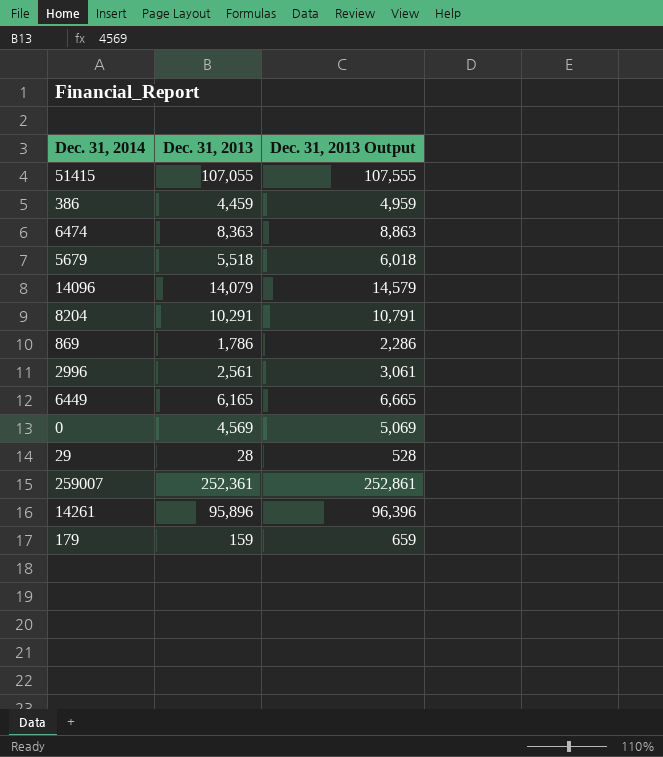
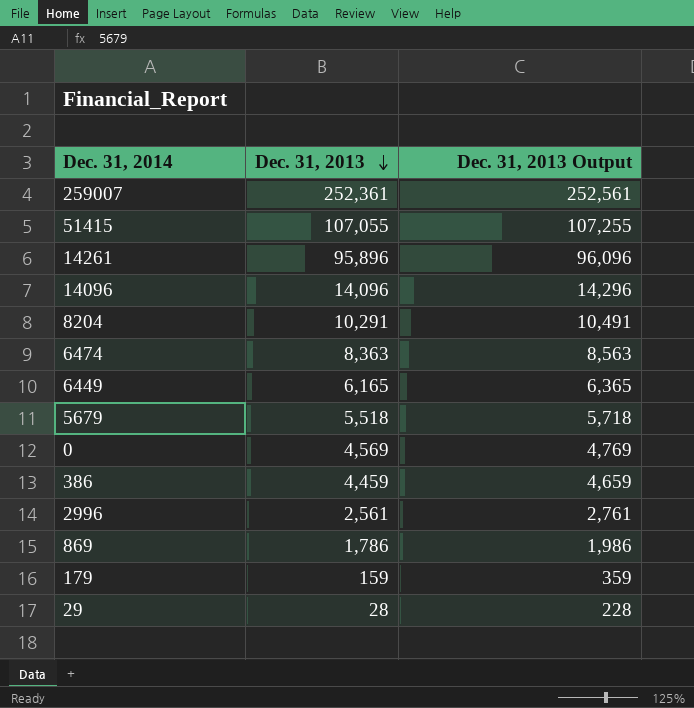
row order: none -> Dec. 31, 2013 descending
column Dec. 31, 2013 Output | formula: [Dec. 31, 2013] + 500 -> [Dec. 31, 2013] + 200
14096 | Dec. 31, 2013: 14,079 -> 14,096

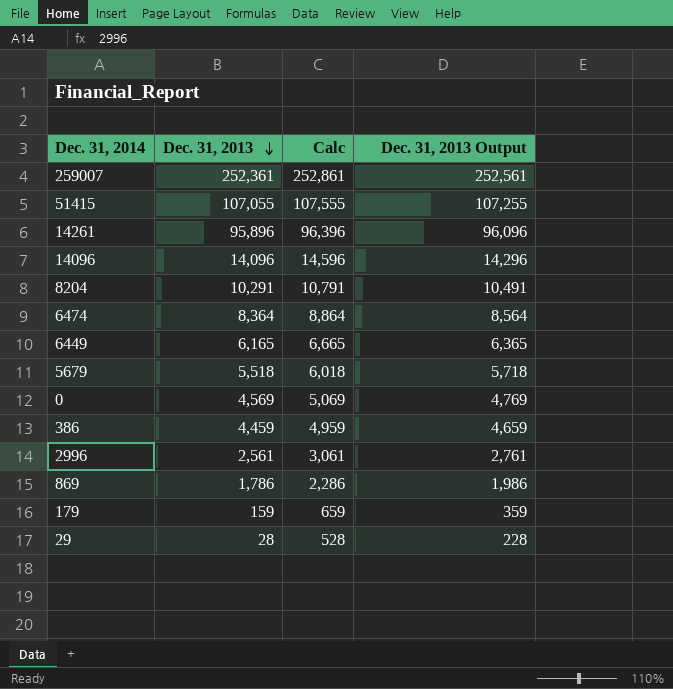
column Calc | formula: none -> [Dec. 31, 2013] + 500
6474 | Dec. 31, 2013: 8,363 -> 8,364
6474 | Dec. 31, 2013 Output: 8,563 -> 8,564

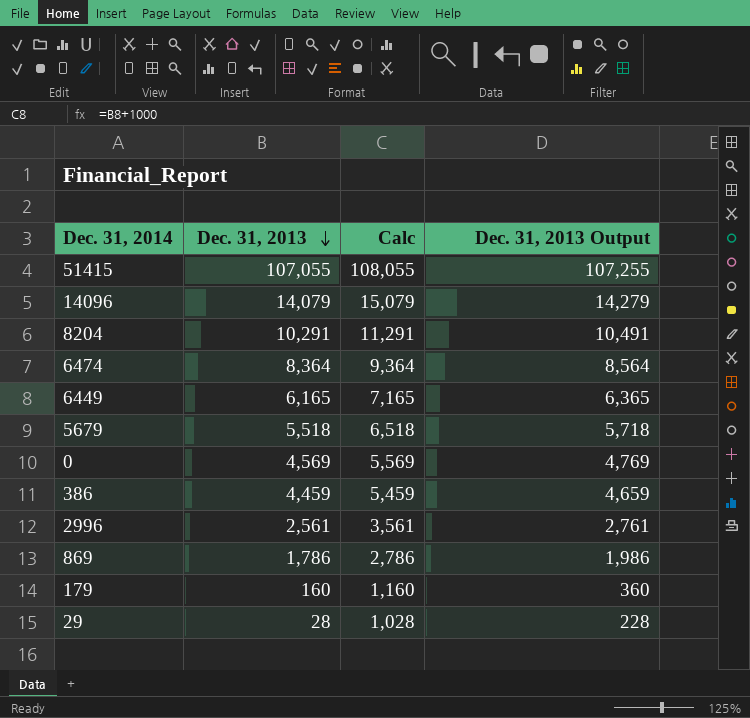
column Calc | formula: [Dec. 31, 2013] + 500 -> [Dec. 31, 2013] + 1000
row 259007: 252,361 | 252,861 | 252,561 -> none
row 14261: 95,896 | 96,396 | 96,096 -> none
14096 | Dec. 31, 2013: 14,096 -> 14,079
14096 | Dec. 31, 2013 Output: 14,296 -> 14,279
179 | Dec. 31, 2013: 159 -> 160
179 | Dec. 31, 2013 Output: 359 -> 360

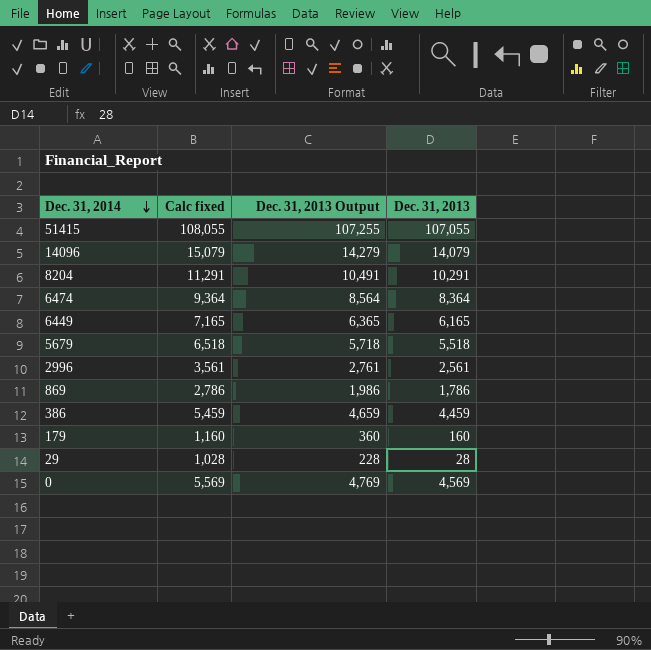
row order: Dec. 31, 2013 descending -> Dec. 31, 2014 descending
column name: Calc -> Calc fixed
column Dec. 31, 2013 | position: 2 -> 4

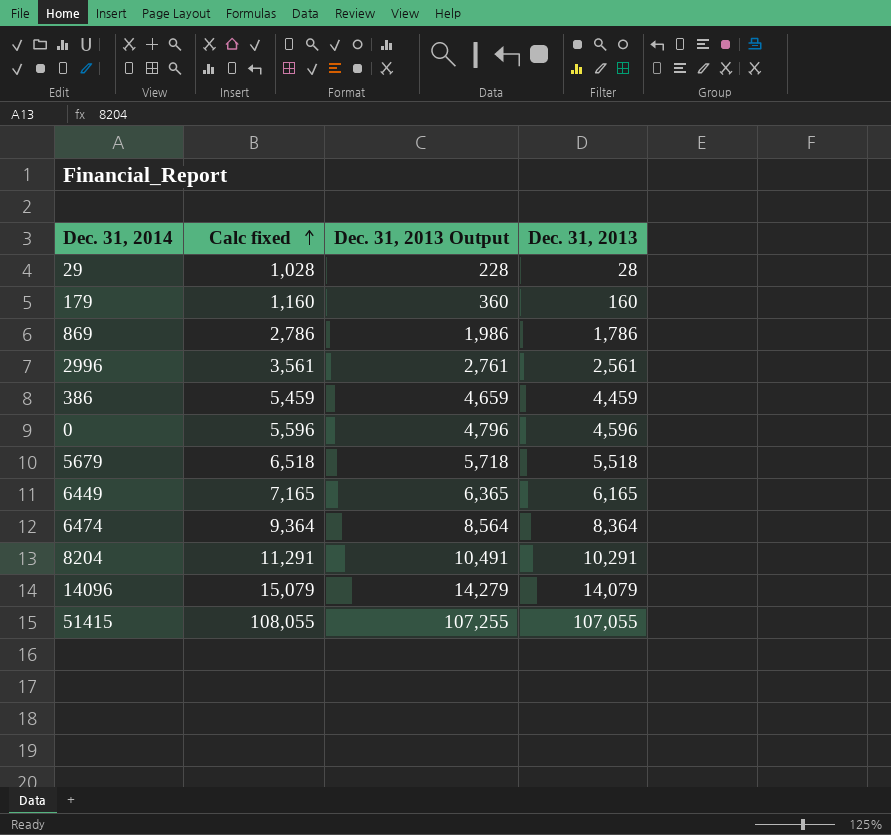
row order: Dec. 31, 2014 descending -> Calc fixed ascending
0 | Calc fixed: 5,569 -> 5,596
0 | Dec. 31, 2013 Output: 4,769 -> 4,796
0 | Dec. 31, 2013: 4,569 -> 4,596

